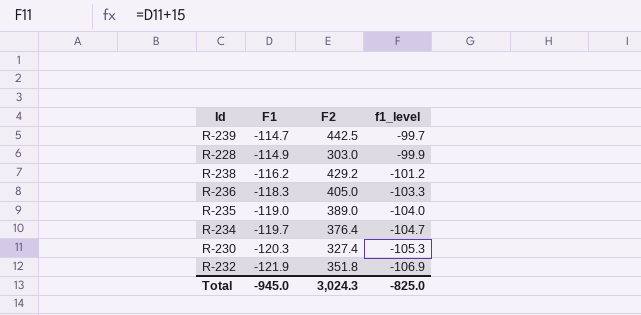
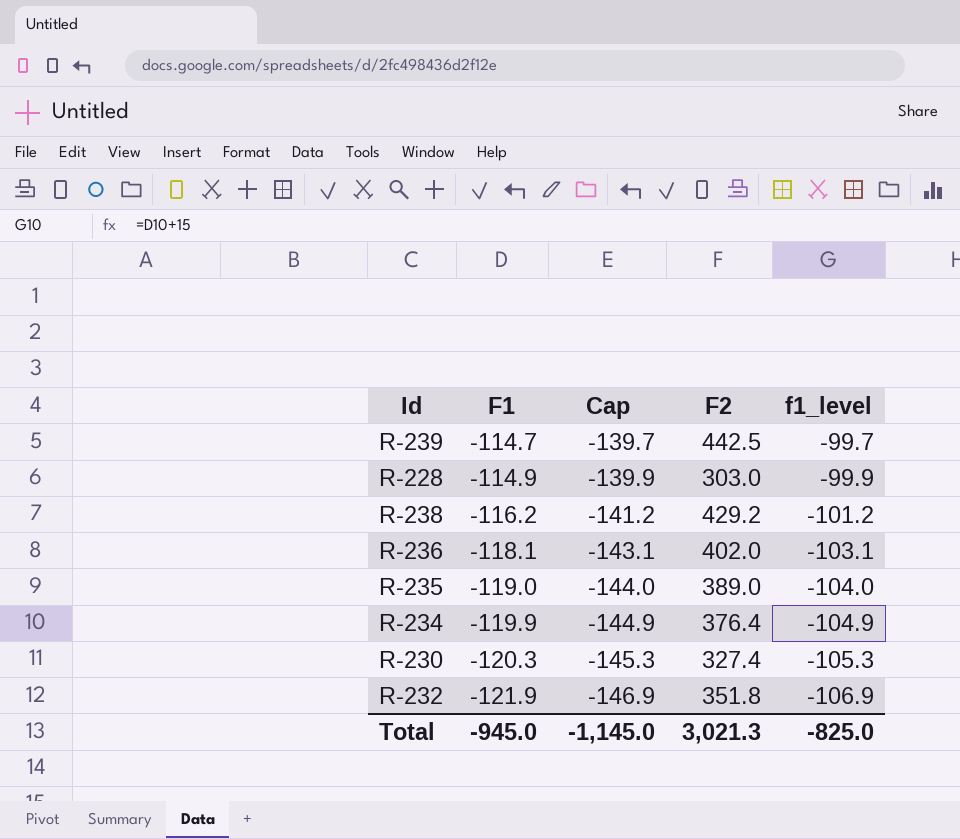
column Cap | formula: none -> [F1] - 25
R-236 | F1: -118.3 -> -118.1
R-236 | F2: 405.0 -> 402.0
R-236 | f1_level: -103.3 -> -103.1
R-234 | F1: -119.7 -> -119.9
R-234 | f1_level: -104.7 -> -104.9
Total | F2: 3,024.3 -> 3,021.3

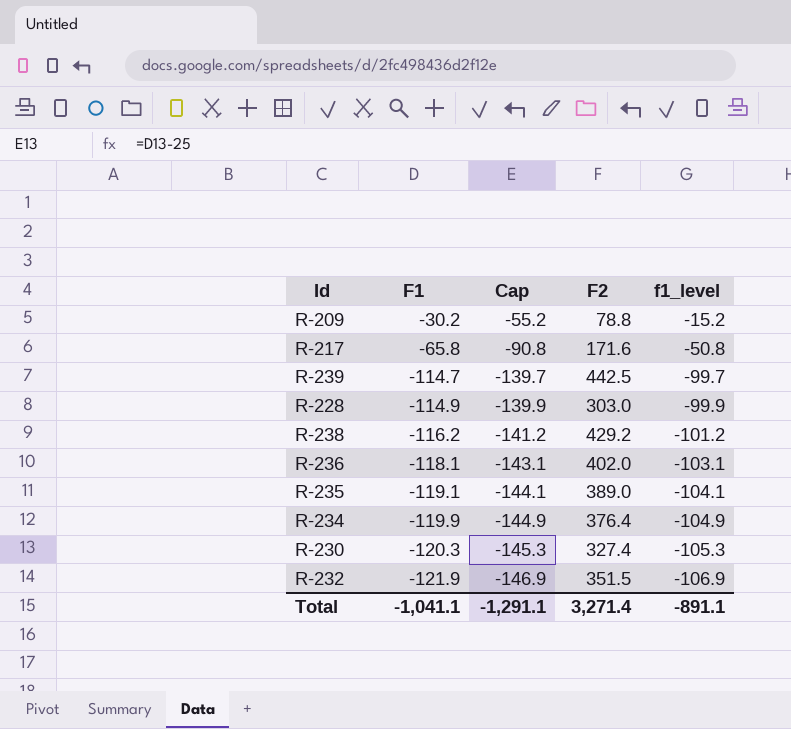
row R-209: none -> -30.2 | -55.2 | 78.8 | -15.2
row R-217: none -> -65.8 | -90.8 | 171.6 | -50.8
R-235 | F1: -119.0 -> -119.1
R-235 | Cap: -144.0 -> -144.1
R-235 | f1_level: -104.0 -> -104.1
R-232 | F2: 351.8 -> 351.5
Total | F1: -945.0 -> -1,041.1
Total | Cap: -1,145.0 -> -1,291.1
Total | F2: 3,021.3 -> 3,271.4
Total | f1_level: -825.0 -> -891.1

